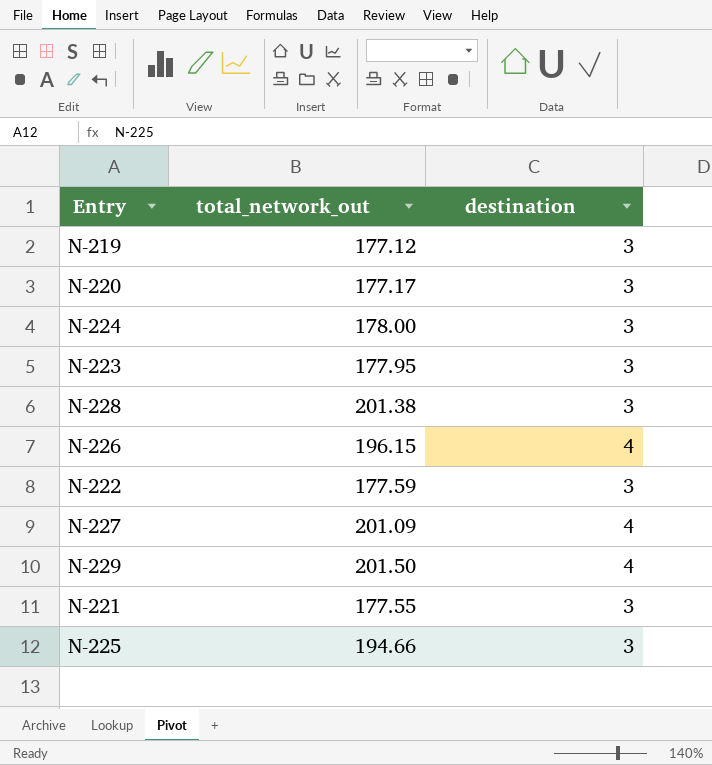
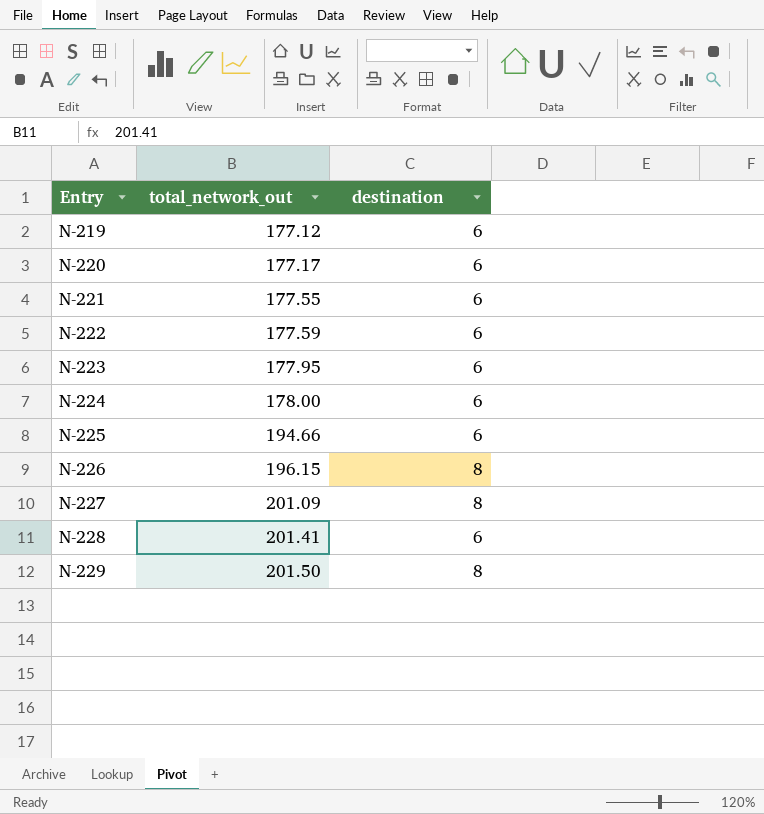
row order: none -> Entry ascending
N-219 | destination: 3 -> 6
N-220 | destination: 3 -> 6
N-221 | destination: 3 -> 6
N-222 | destination: 3 -> 6
N-223 | destination: 3 -> 6
N-224 | destination: 3 -> 6
N-225 | destination: 3 -> 6
N-226 | destination: 4 -> 8
N-227 | destination: 4 -> 8
N-228 | total_network_out: 201.38 -> 201.41
N-228 | destination: 3 -> 6
N-229 | destination: 4 -> 8

